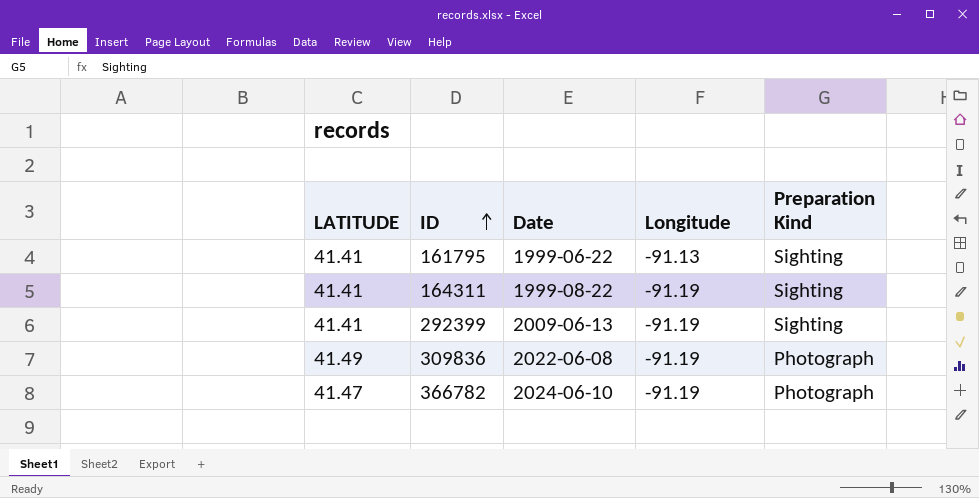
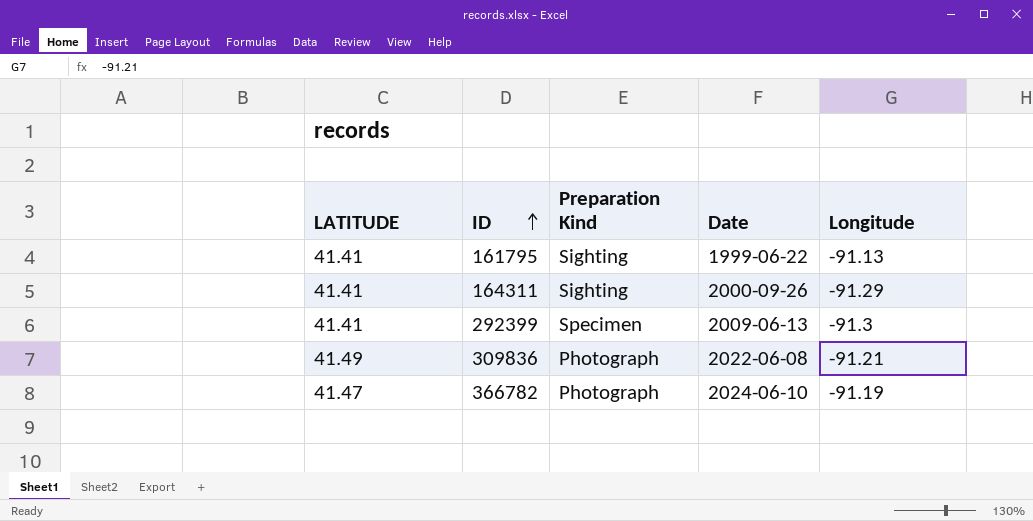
column Preparation Kind | position: 5 -> 3
164311 | Date: 1999-08-22 -> 2000-09-26
164311 | Longitude: -91.19 -> -91.29
292399 | Preparation Kind: Sighting -> Specimen
292399 | Longitude: -91.19 -> -91.3
309836 | Longitude: -91.19 -> -91.21

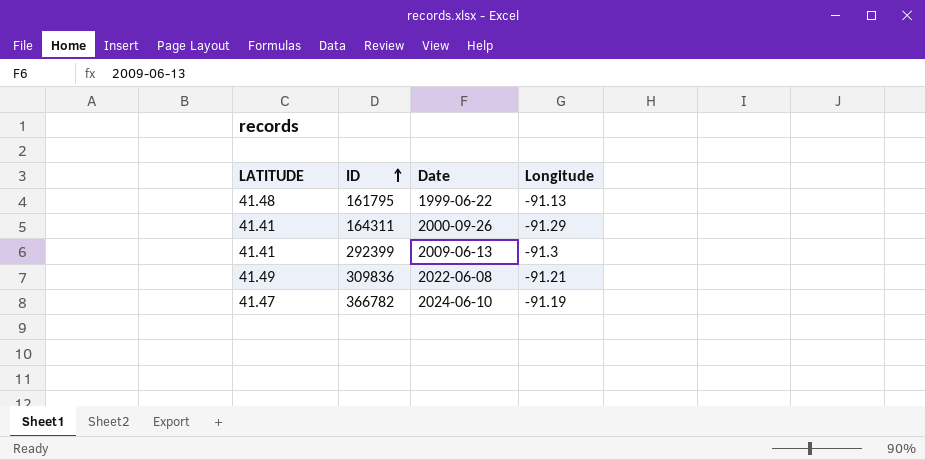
column Preparation Kind | position: 3 -> none
161795 | LATITUDE: 41.41 -> 41.48

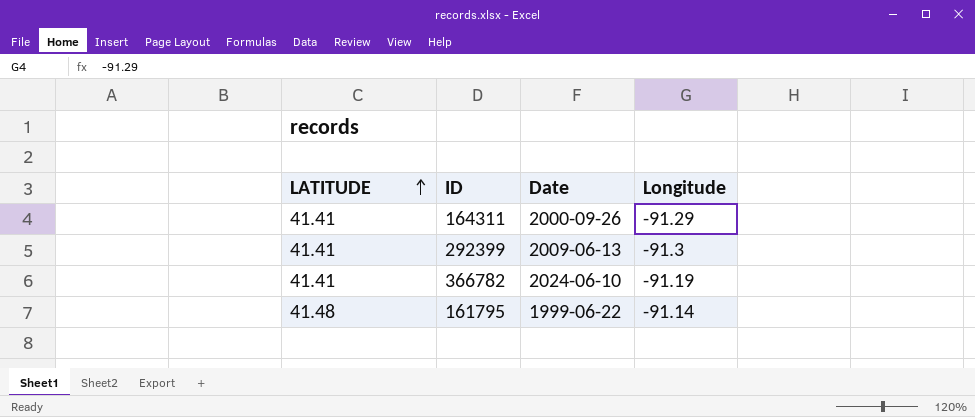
row order: ID ascending -> LATITUDE ascending
row 309836: 41.49 | 2022-06-08 | -91.21 -> none
366782 | LATITUDE: 41.47 -> 41.41
161795 | Longitude: -91.13 -> -91.14

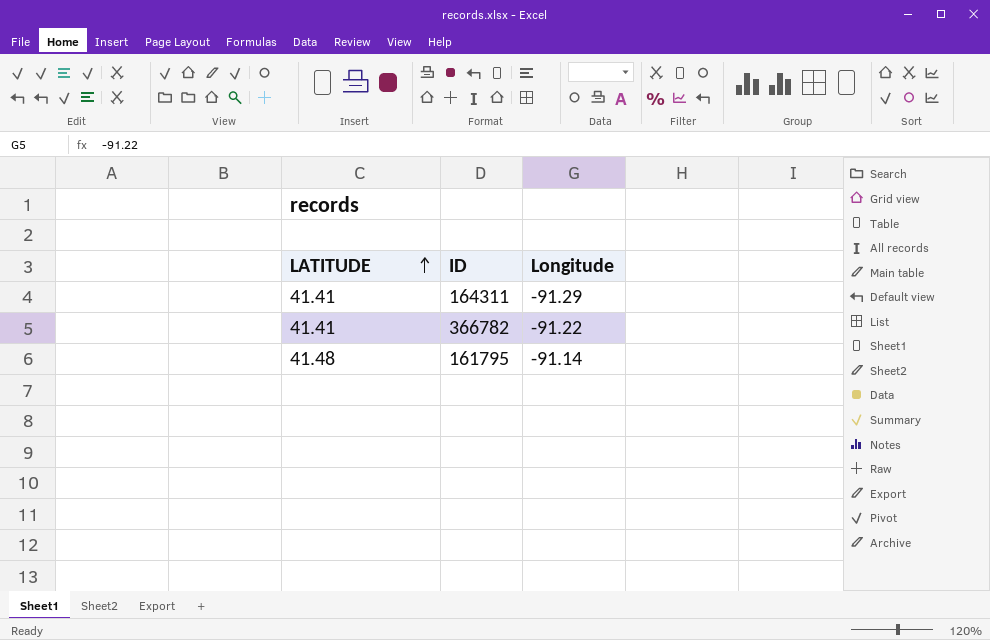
column Date | position: 3 -> none
row 292399: 41.41 | 2009-06-13 | -91.3 -> none
366782 | Longitude: -91.19 -> -91.22

